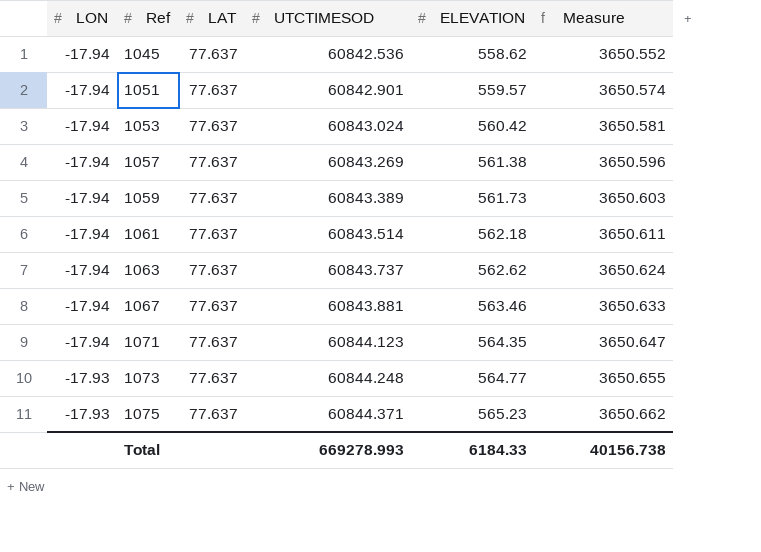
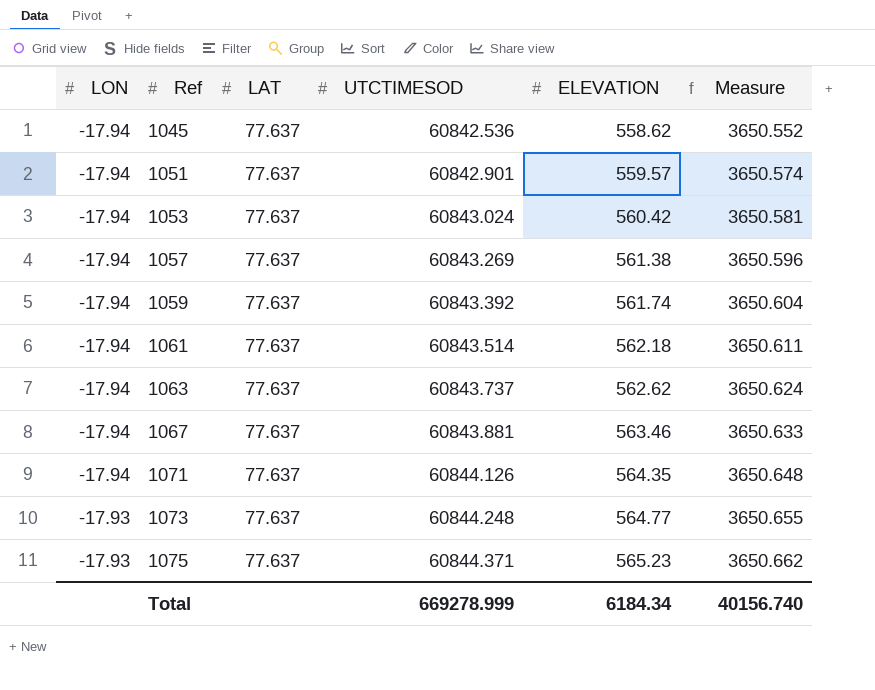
1059 | UTCTIMESOD: 60843.389 -> 60843.392
1059 | ELEVATION: 561.73 -> 561.74
1059 | Measure: 3650.603 -> 3650.604
1071 | UTCTIMESOD: 60844.123 -> 60844.126
1071 | Measure: 3650.647 -> 3650.648
Total | UTCTIMESOD: 669278.993 -> 669278.999
Total | ELEVATION: 6184.33 -> 6184.34
Total | Measure: 40156.738 -> 40156.740

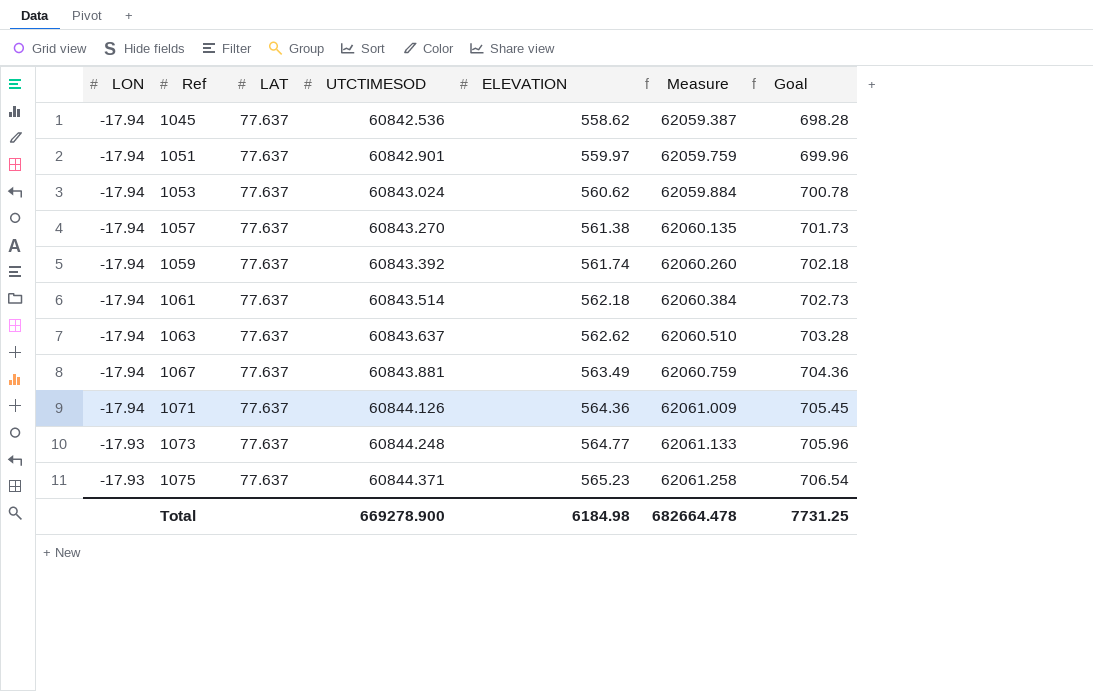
column Measure | formula: [UTCTIMESOD] * 0.06 -> [UTCTIMESOD] * 1.02
column Goal | formula: none -> [ELEVATION] * 1.25
1051 | ELEVATION: 559.57 -> 559.97
1053 | ELEVATION: 560.42 -> 560.62
1057 | UTCTIMESOD: 60843.269 -> 60843.270
1063 | UTCTIMESOD: 60843.737 -> 60843.637
1067 | ELEVATION: 563.46 -> 563.49
1071 | ELEVATION: 564.35 -> 564.36
Total | UTCTIMESOD: 669278.999 -> 669278.900
Total | ELEVATION: 6184.34 -> 6184.98
Total | Measure: 40156.740 -> 682664.478

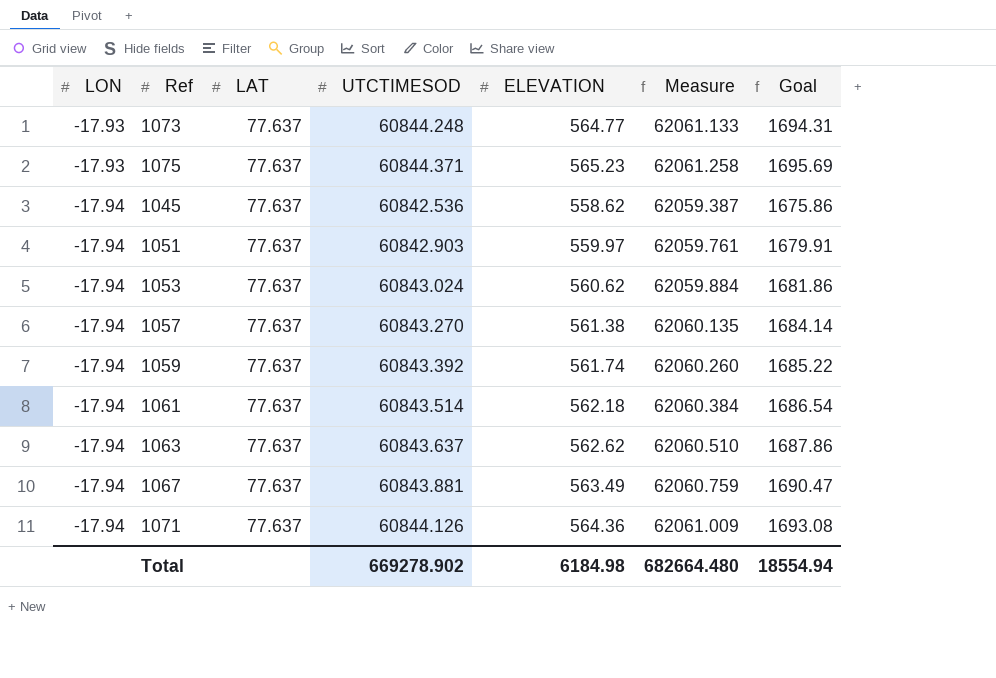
row order: LON ascending -> LON descending
column Goal | formula: [ELEVATION] * 1.25 -> [ELEVATION] * 3
1051 | UTCTIMESOD: 60842.901 -> 60842.903
1051 | Measure: 62059.759 -> 62059.761
Total | UTCTIMESOD: 669278.900 -> 669278.902
Total | Measure: 682664.478 -> 682664.480
Total | Goal: 7731.25 -> 18554.94

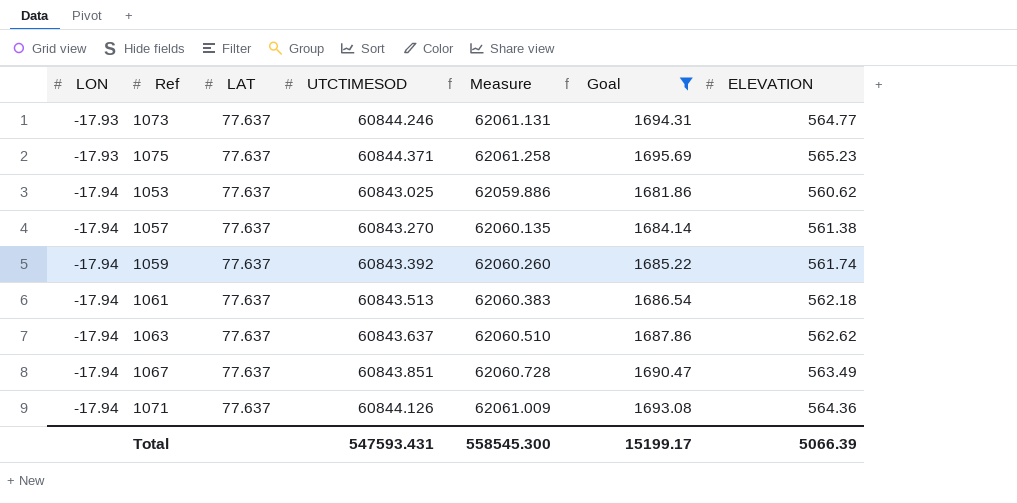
filter: none -> Goal >= 1681.86
column ELEVATION | position: 5 -> 7
1073 | UTCTIMESOD: 60844.248 -> 60844.246
1073 | Measure: 62061.133 -> 62061.131
1053 | UTCTIMESOD: 60843.024 -> 60843.025
1053 | Measure: 62059.884 -> 62059.886
1061 | UTCTIMESOD: 60843.514 -> 60843.513
1061 | Measure: 62060.384 -> 62060.383
1067 | UTCTIMESOD: 60843.881 -> 60843.851
1067 | Measure: 62060.759 -> 62060.728
Total | UTCTIMESOD: 669278.902 -> 547593.431
Total | Measure: 682664.480 -> 558545.300
Total | Goal: 18554.94 -> 15199.17
Total | ELEVATION: 6184.98 -> 5066.39

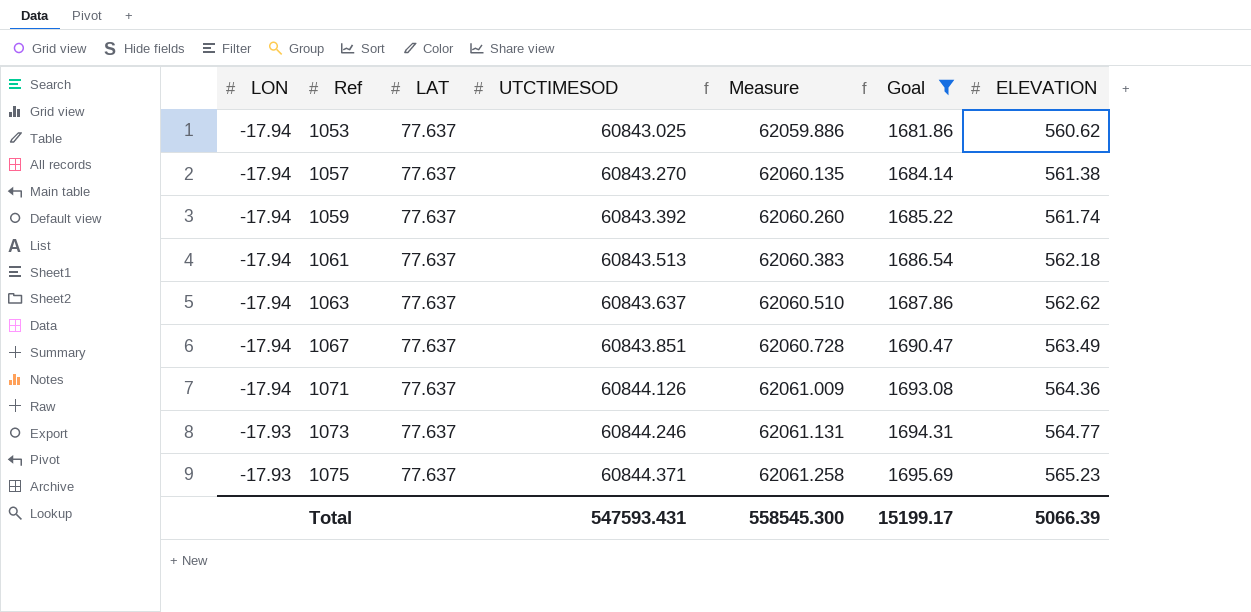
row order: LON descending -> LON ascending

